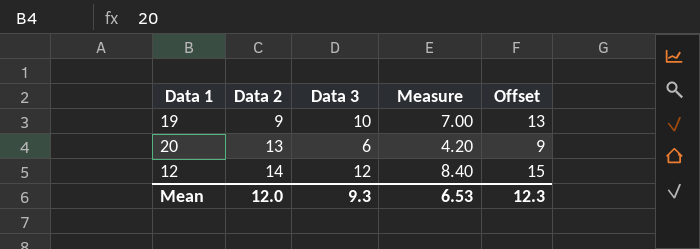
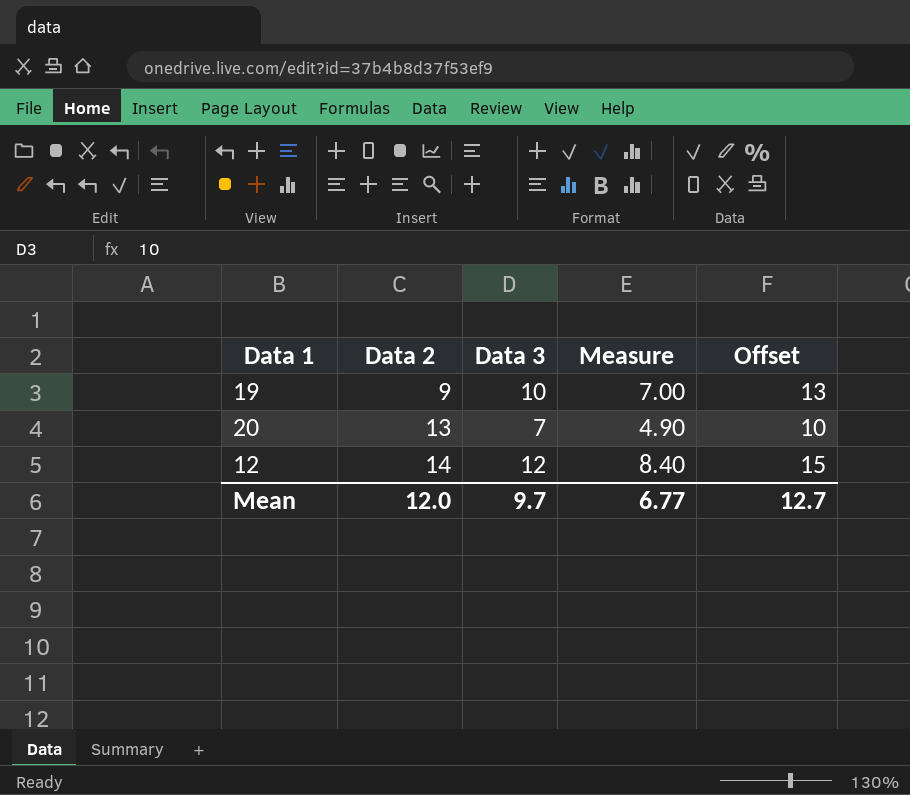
20 | Data 3: 6 -> 7
20 | Measure: 4.20 -> 4.90
20 | Offset: 9 -> 10
Mean | Data 3: 9.3 -> 9.7
Mean | Measure: 6.53 -> 6.77
Mean | Offset: 12.3 -> 12.7

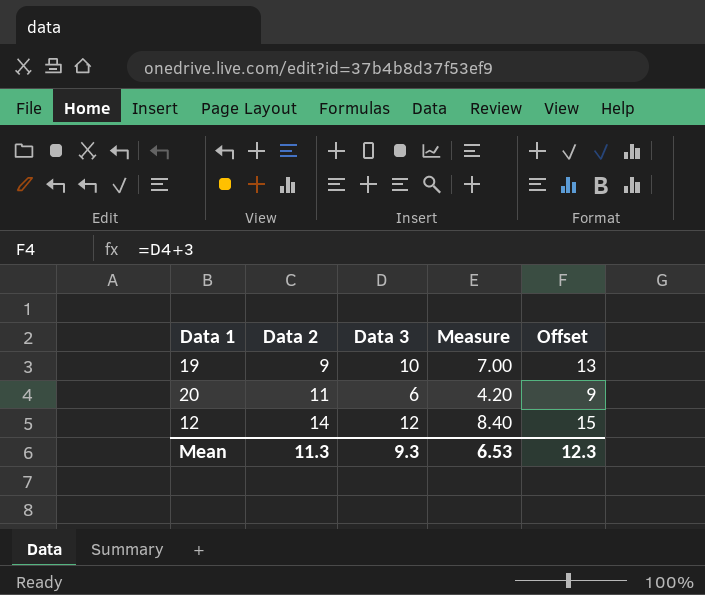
20 | Data 2: 13 -> 11
20 | Data 3: 7 -> 6
20 | Measure: 4.90 -> 4.20
20 | Offset: 10 -> 9
Mean | Data 2: 12.0 -> 11.3
Mean | Data 3: 9.7 -> 9.3
Mean | Measure: 6.77 -> 6.53
Mean | Offset: 12.7 -> 12.3

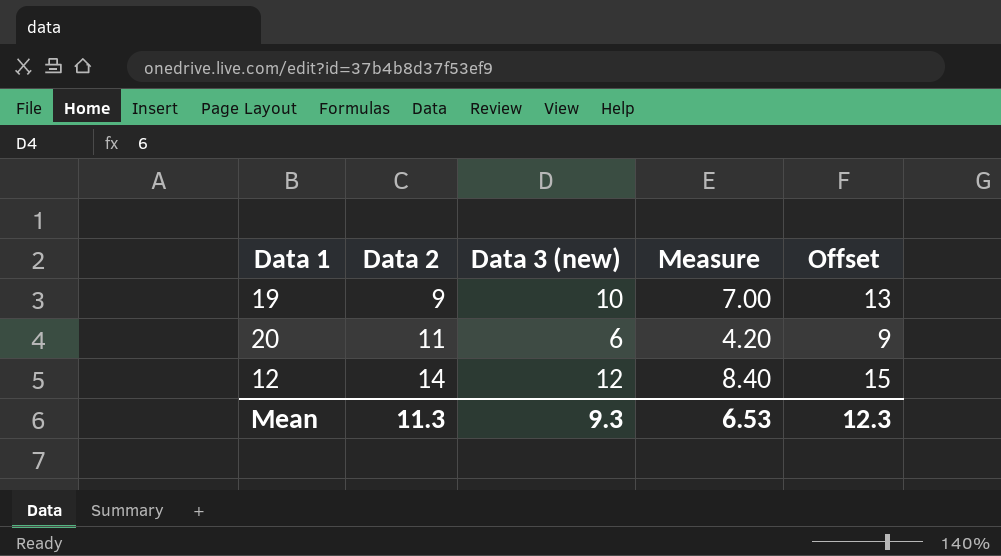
column name: Data 3 -> Data 3 (new)

